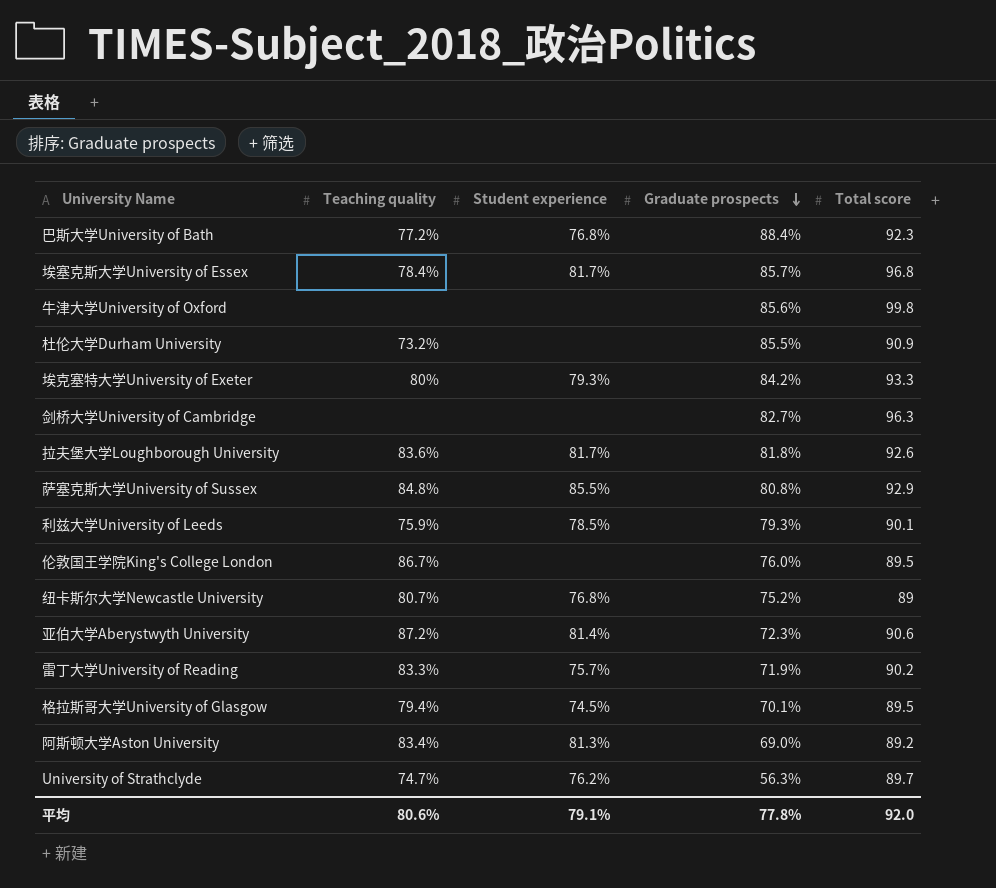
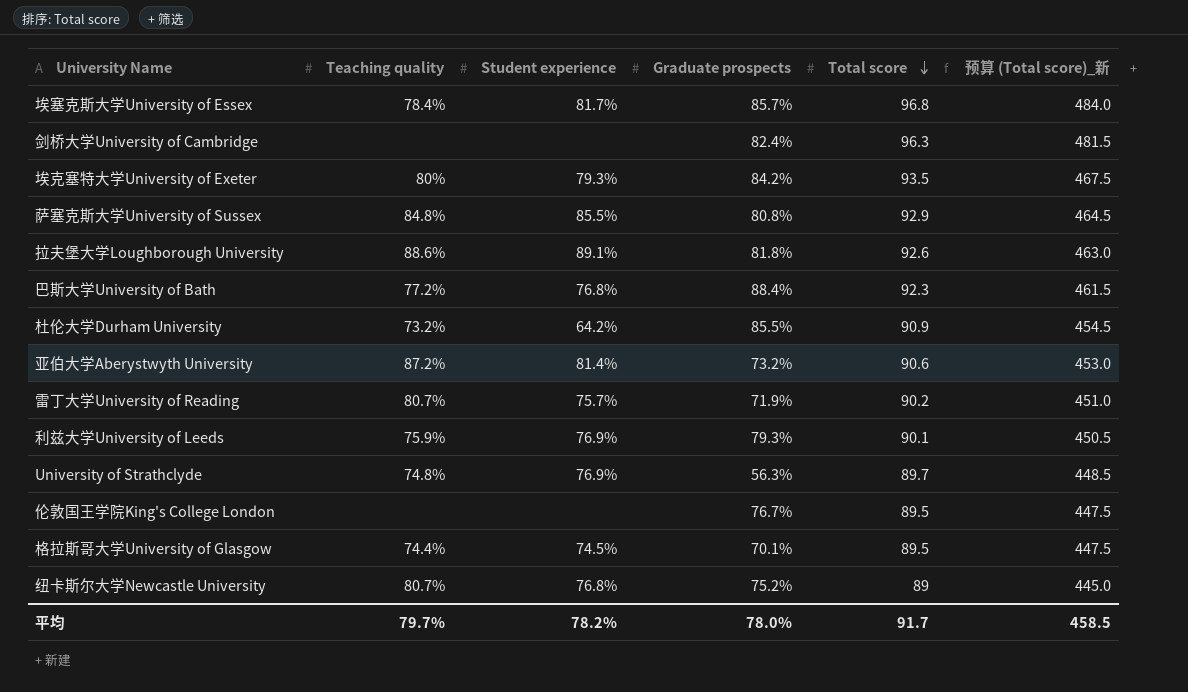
row order: Graduate prospects descending -> Total score descending
column 预算 (Total score)_新 | formula: none -> [Total score] * 5
row 牛津大学University of Oxford: none | none | 85.6% | 99.8 -> none
row 阿斯顿大学Aston University: 83.4% | 81.3% | 69.0% | 89.2 -> none
剑桥大学University of Cambridge | Graduate prospects: 82.7% -> 82.4%
埃克塞特大学University of Exeter | Total score: 93.3 -> 93.5
拉夫堡大学Loughborough University | Teaching quality: 83.6% -> 88.6%
拉夫堡大学Loughborough University | Student experience: 81.7% -> 89.1%
杜伦大学Durham University | Student experience: none -> 64.2%
亚伯大学Aberystwyth University | Graduate prospects: 72.3% -> 73.2%
雷丁大学University of Reading | Teaching quality: 83.3% -> 80.7%
利兹大学University of Leeds | Student experience: 78.5% -> 76.9%
University of Strathclyde | Teaching quality: 74.7% -> 74.8%
University of Strathclyde | Student experience: 76.2% -> 76.9%
伦敦国王学院King's College London | Teaching quality: 86.7% -> none
伦敦国王学院King's College London | Graduate prospects: 76.0% -> 76.7%
格拉斯哥大学University of Glasgow | Teaching quality: 79.4% -> 74.4%
平均 | Teaching quality: 80.6% -> 79.7%
平均 | Student experience: 79.1% -> 78.2%
平均 | Graduate prospects: 77.8% -> 78.0%
平均 | Total score: 92.0 -> 91.7

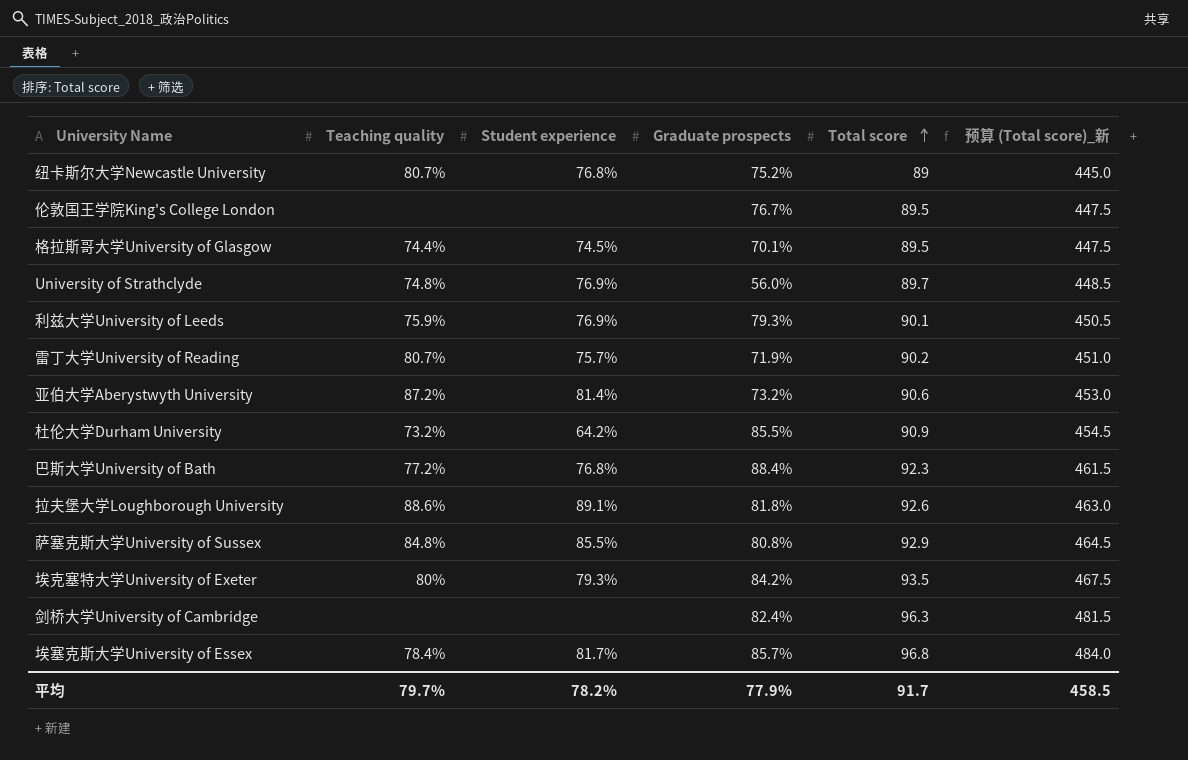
row order: Total score descending -> Total score ascending
University of Strathclyde | Graduate prospects: 56.3% -> 56.0%
平均 | Graduate prospects: 78.0% -> 77.9%

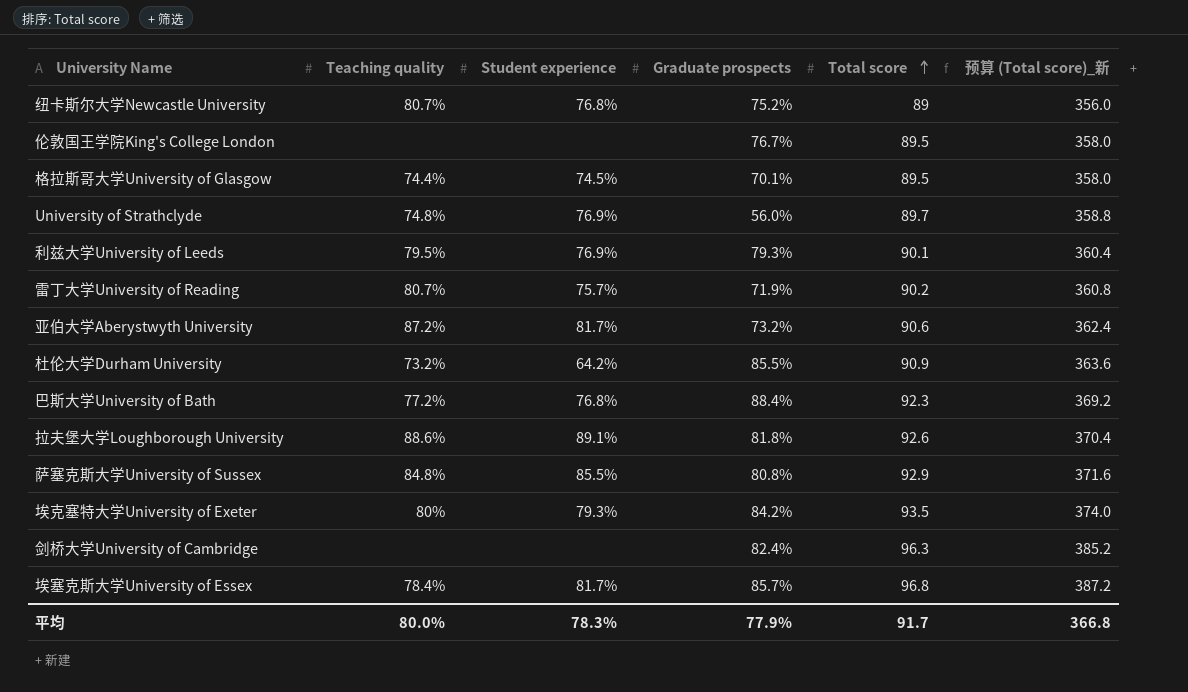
column 预算 (Total score)_新 | formula: [Total score] * 5 -> [Total score] * 4
利兹大学University of Leeds | Teaching quality: 75.9% -> 79.5%
亚伯大学Aberystwyth University | Student experience: 81.4% -> 81.7%
平均 | Teaching quality: 79.7% -> 80.0%
平均 | Student experience: 78.2% -> 78.3%
平均 | 预算 (Total score)_新: 458.5 -> 366.8

